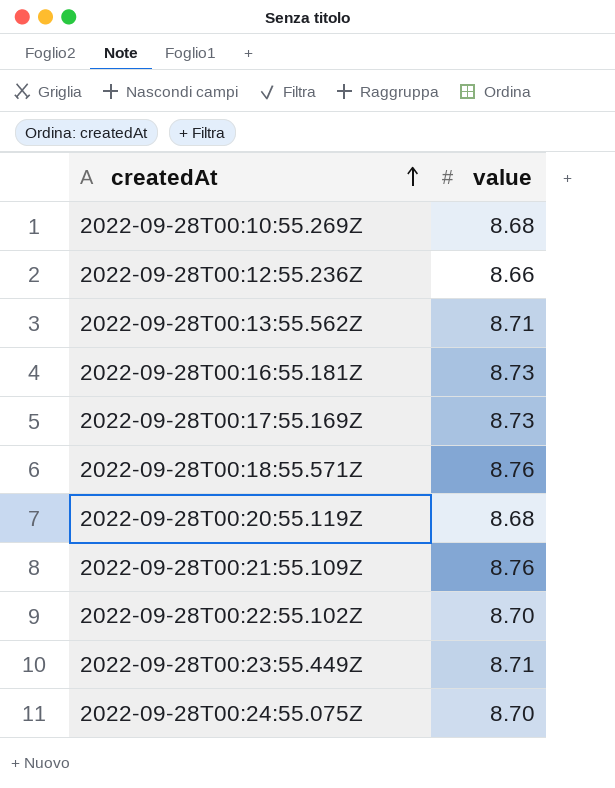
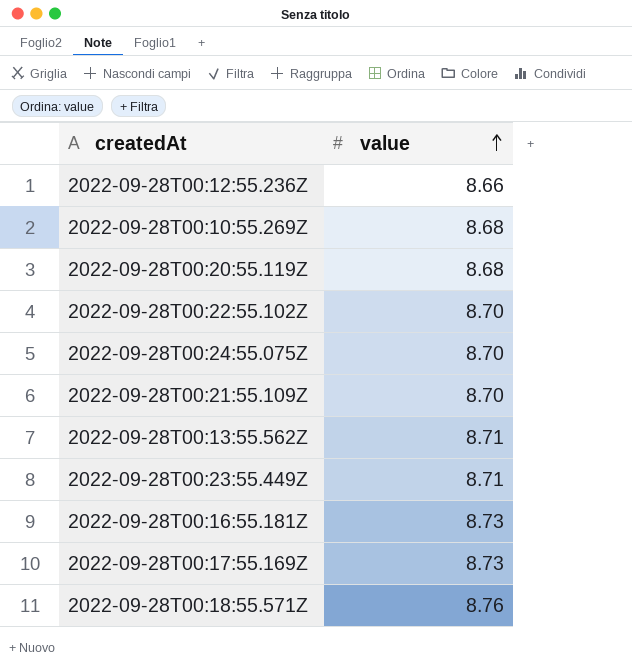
row order: createdAt ascending -> value ascending
2022-09-28T00:21:55.109Z | value: 8.76 -> 8.70

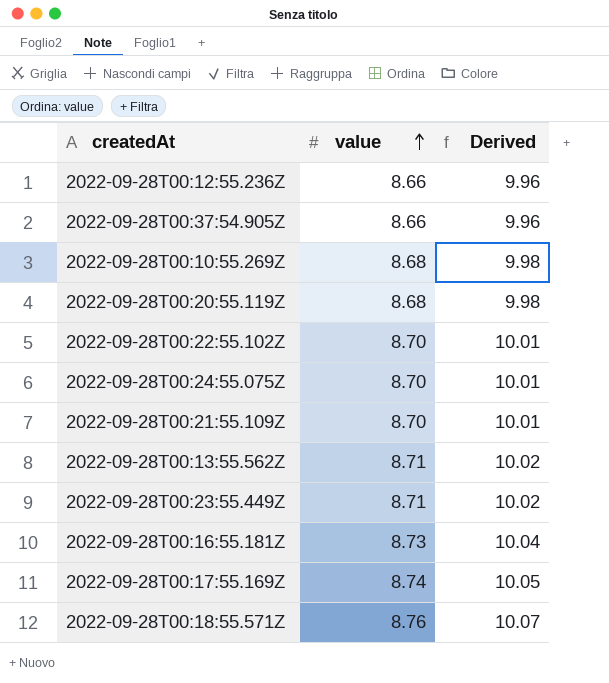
column Derived | formula: none -> [value] * 1.15
row 2022-09-28T00:37:54.905Z: none -> 8.66 | 9.96
2022-09-28T00:17:55.169Z | value: 8.73 -> 8.74

